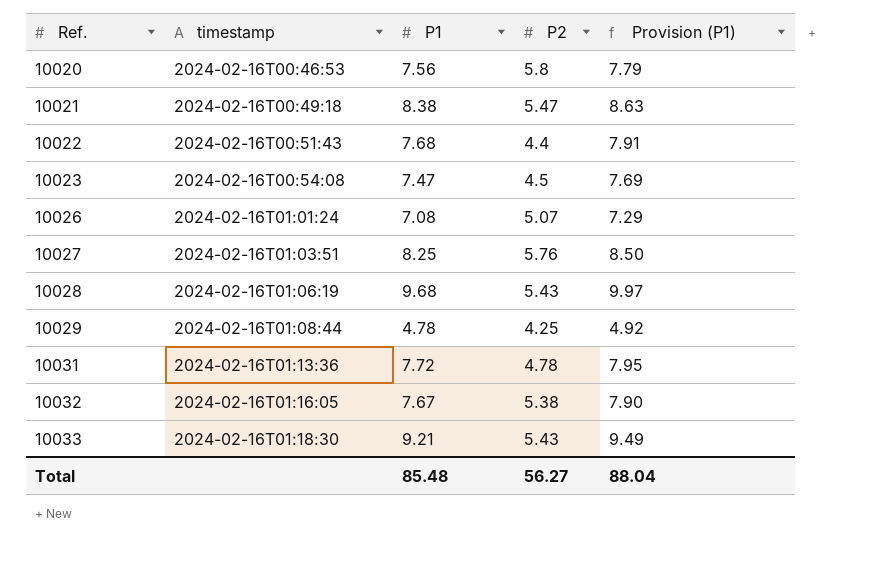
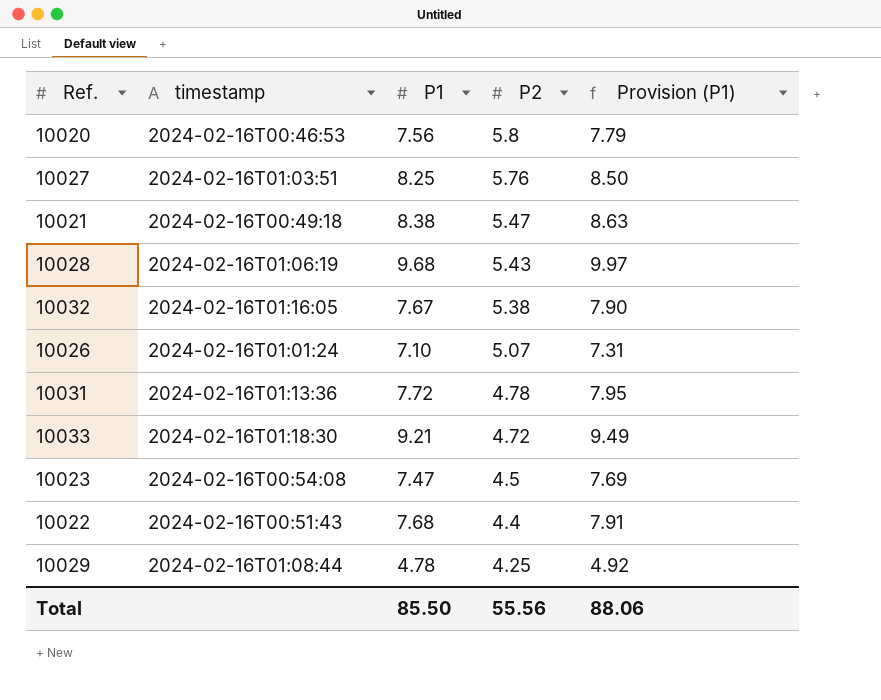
row order: Ref. ascending -> P2 descending
10026 | P1: 7.08 -> 7.10
10026 | Provision (P1): 7.29 -> 7.31
10033 | P2: 5.43 -> 4.72
Total | P1: 85.48 -> 85.50
Total | P2: 56.27 -> 55.56
Total | Provision (P1): 88.04 -> 88.06

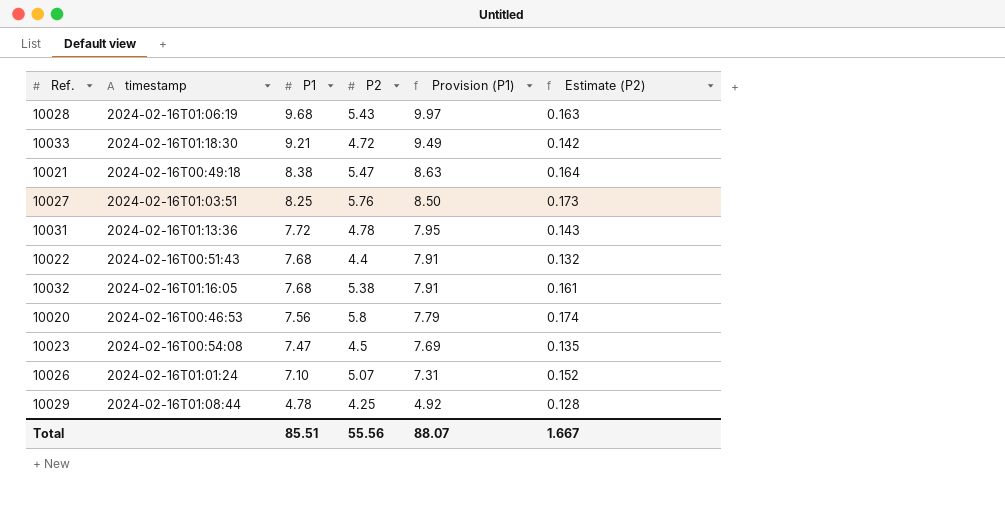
row order: P2 descending -> P1 descending
column Estimate (P2) | formula: none -> [P2] * 0.03
10032 | P1: 7.67 -> 7.68
10032 | Provision (P1): 7.90 -> 7.91
Total | P1: 85.50 -> 85.51
Total | Provision (P1): 88.06 -> 88.07

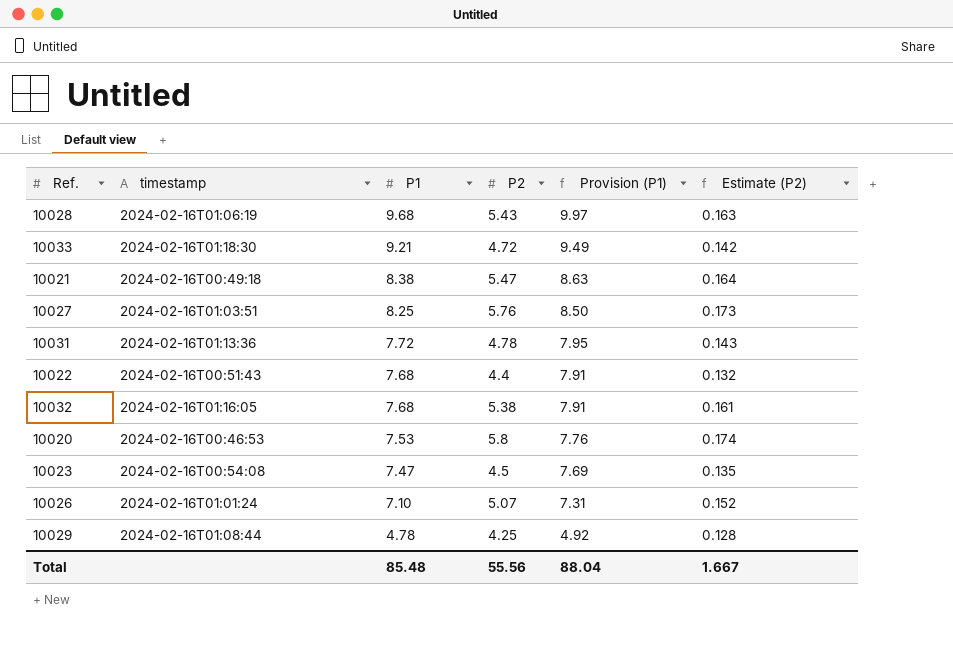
10020 | P1: 7.56 -> 7.53
10020 | Provision (P1): 7.79 -> 7.76
Total | P1: 85.51 -> 85.48
Total | Provision (P1): 88.07 -> 88.04

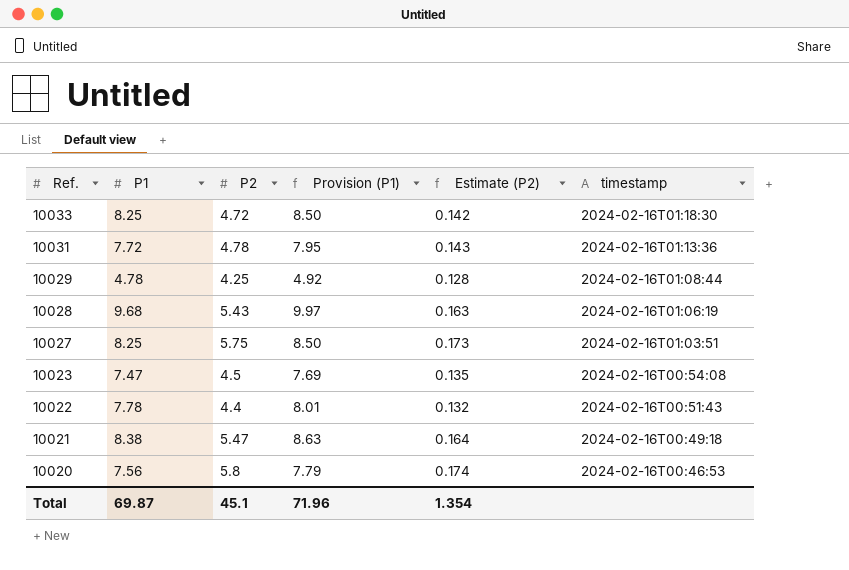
row order: P1 descending -> Ref. descending
column timestamp | position: 2 -> 6
row 10032: 2024-02-16T01:16:05 | 7.68 | 5.38 | 7.91 | 0.161 -> none
row 10026: 2024-02-16T01:01:24 | 7.10 | 5.07 | 7.31 | 0.152 -> none
10033 | P1: 9.21 -> 8.25
10033 | Provision (P1): 9.49 -> 8.50
10027 | P2: 5.76 -> 5.75
10022 | P1: 7.68 -> 7.78
10022 | Provision (P1): 7.91 -> 8.01
10020 | P1: 7.53 -> 7.56
10020 | Provision (P1): 7.76 -> 7.79
Total | P1: 85.48 -> 69.87
Total | P2: 55.56 -> 45.1
Total | Provision (P1): 88.04 -> 71.96
Total | Estimate (P2): 1.667 -> 1.354

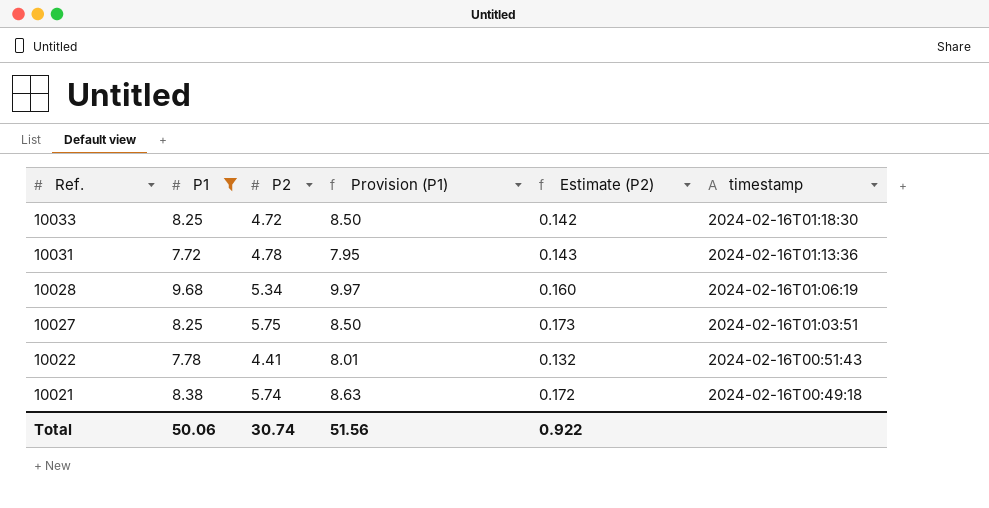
filter: none -> P1 >= 7.72
10028 | P2: 5.43 -> 5.34
10028 | Estimate (P2): 0.163 -> 0.160
10022 | P2: 4.4 -> 4.41
10021 | P2: 5.47 -> 5.74
10021 | Estimate (P2): 0.164 -> 0.172
Total | P1: 69.87 -> 50.06
Total | P2: 45.1 -> 30.74
Total | Provision (P1): 71.96 -> 51.56
Total | Estimate (P2): 1.354 -> 0.922

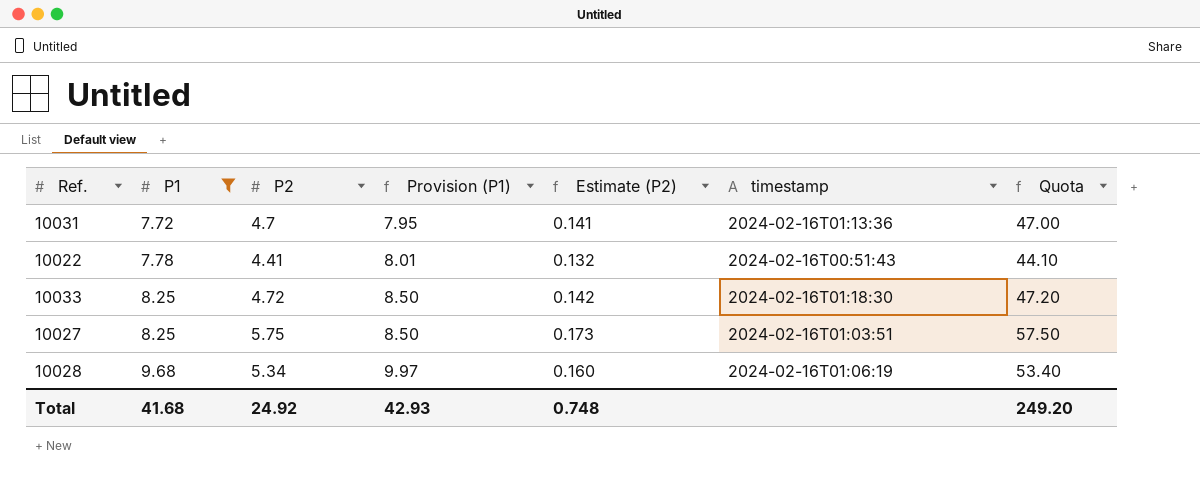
row order: Ref. descending -> P1 ascending
column Quota | formula: none -> [P2] * 10
row 10021: 8.38 | 5.74 | 8.63 | 0.172 | 2024-02-16T00:49:18 -> none
10031 | P2: 4.78 -> 4.7
10031 | Estimate (P2): 0.143 -> 0.141
Total | P1: 50.06 -> 41.68
Total | P2: 30.74 -> 24.92
Total | Provision (P1): 51.56 -> 42.93
Total | Estimate (P2): 0.922 -> 0.748

